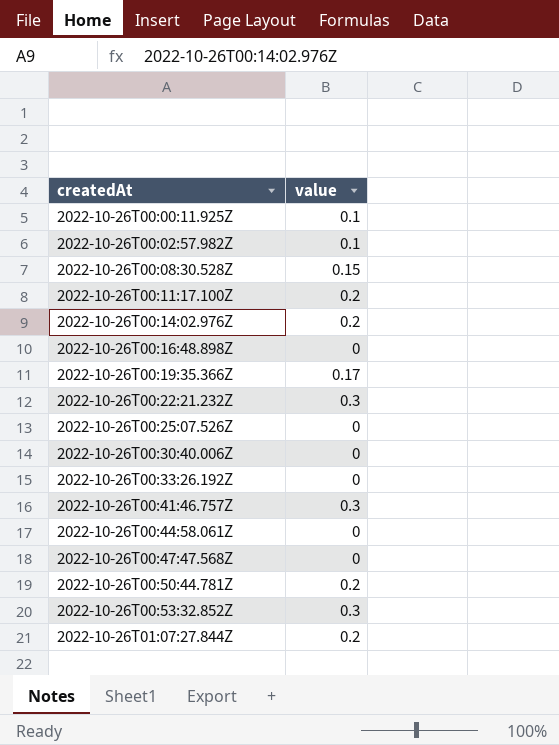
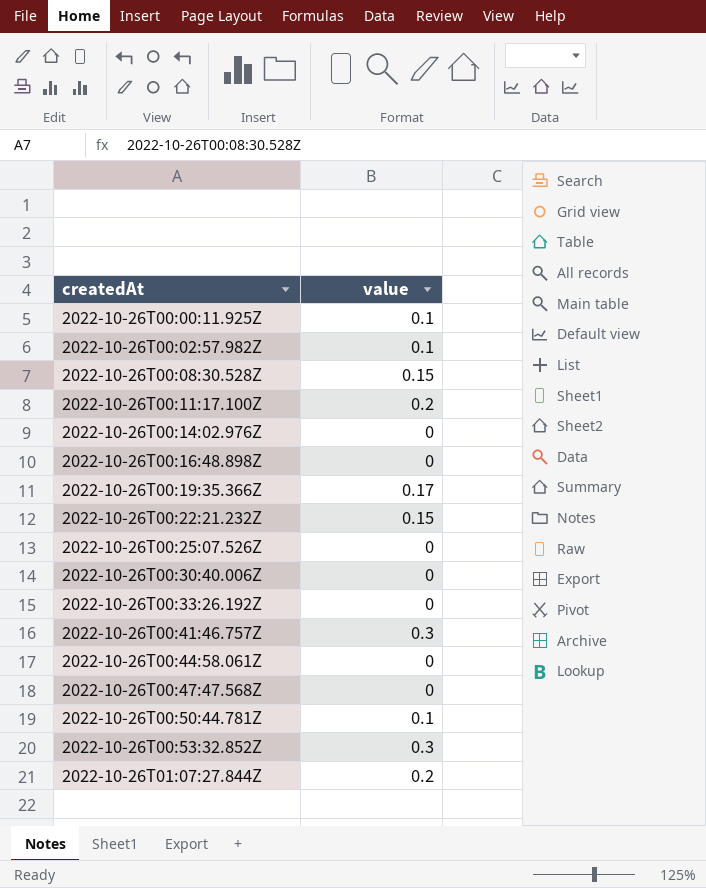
2022-10-26T00:14:02.976Z | value: 0.2 -> 0
2022-10-26T00:22:21.232Z | value: 0.3 -> 0.15
2022-10-26T00:50:44.781Z | value: 0.2 -> 0.1

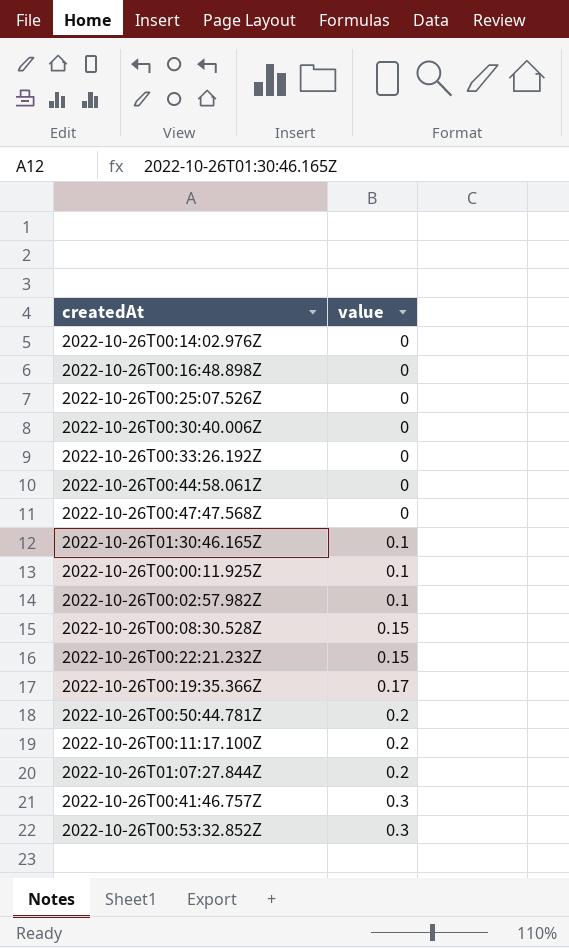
row order: createdAt ascending -> value ascending
row 2022-10-26T01:30:46.165Z: none -> 0.1
2022-10-26T00:50:44.781Z | value: 0.1 -> 0.2

